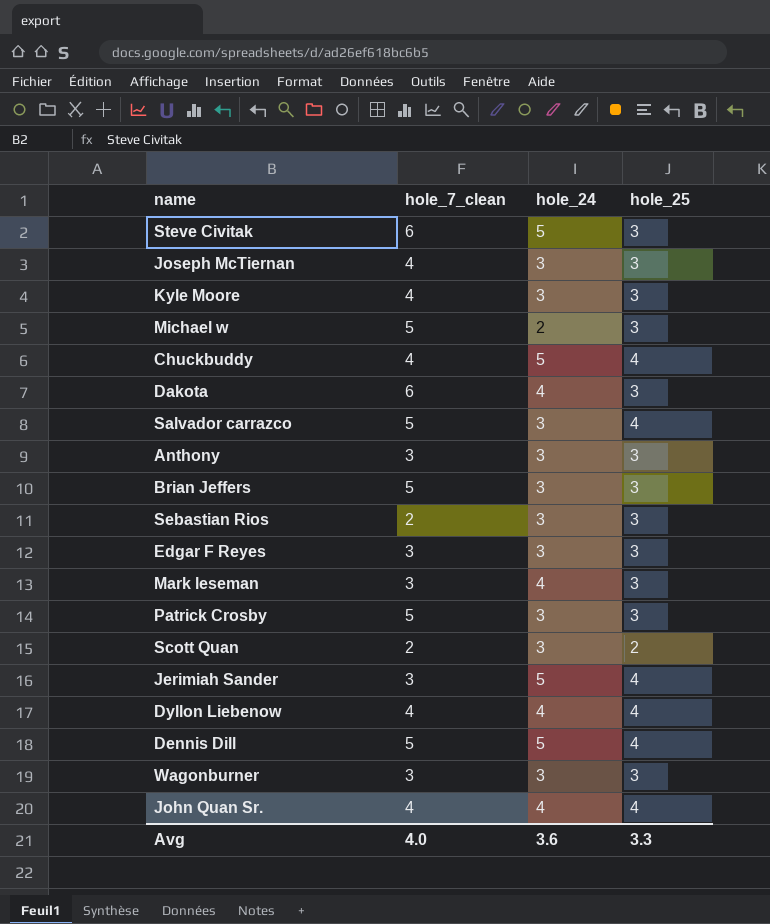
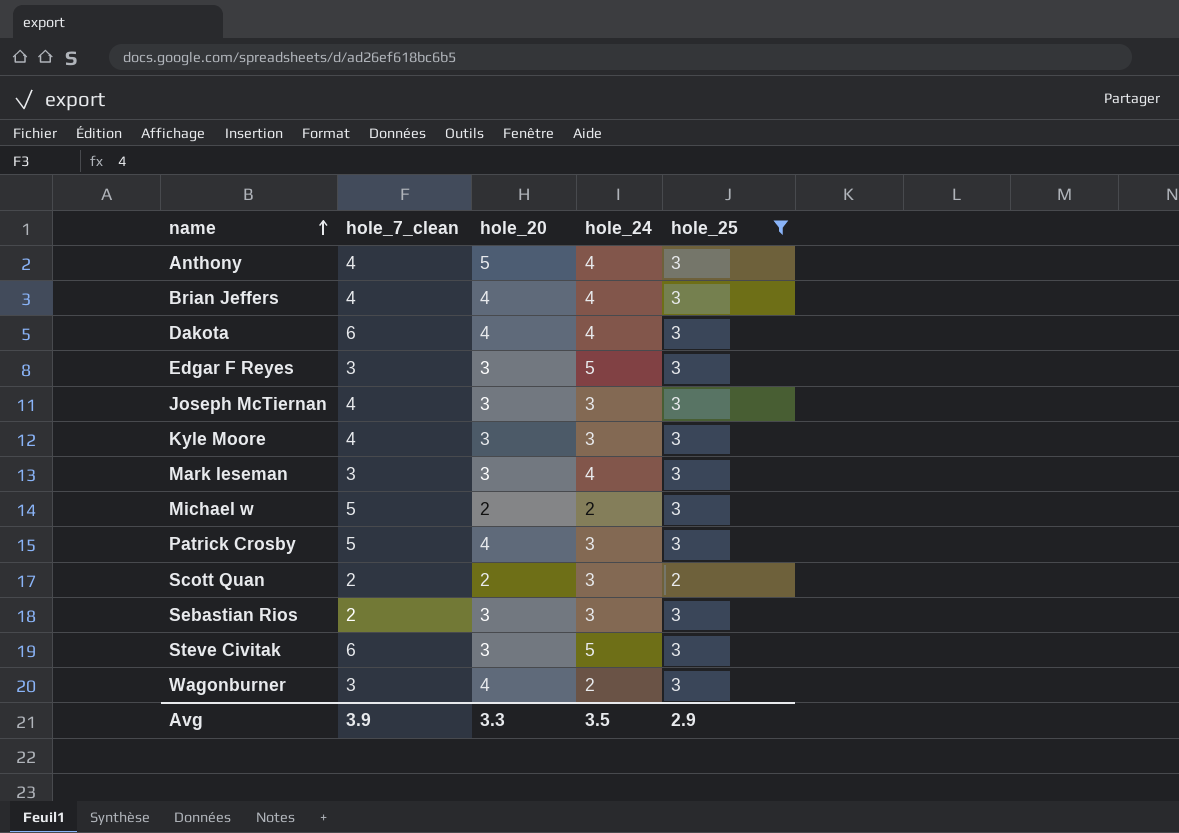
filter: none -> hole_25 != 4
row order: none -> name ascending
column hole_20 | position: none -> 3
Anthony | hole_7_clean: 3 -> 4
Anthony | hole_24: 3 -> 4
Brian Jeffers | hole_7_clean: 5 -> 4
Brian Jeffers | hole_24: 3 -> 4
Edgar F Reyes | hole_24: 3 -> 5
Wagonburner | hole_24: 3 -> 2
Avg | hole_7_clean: 4.0 -> 3.9
Avg | hole_24: 3.6 -> 3.5
Avg | hole_25: 3.3 -> 2.9

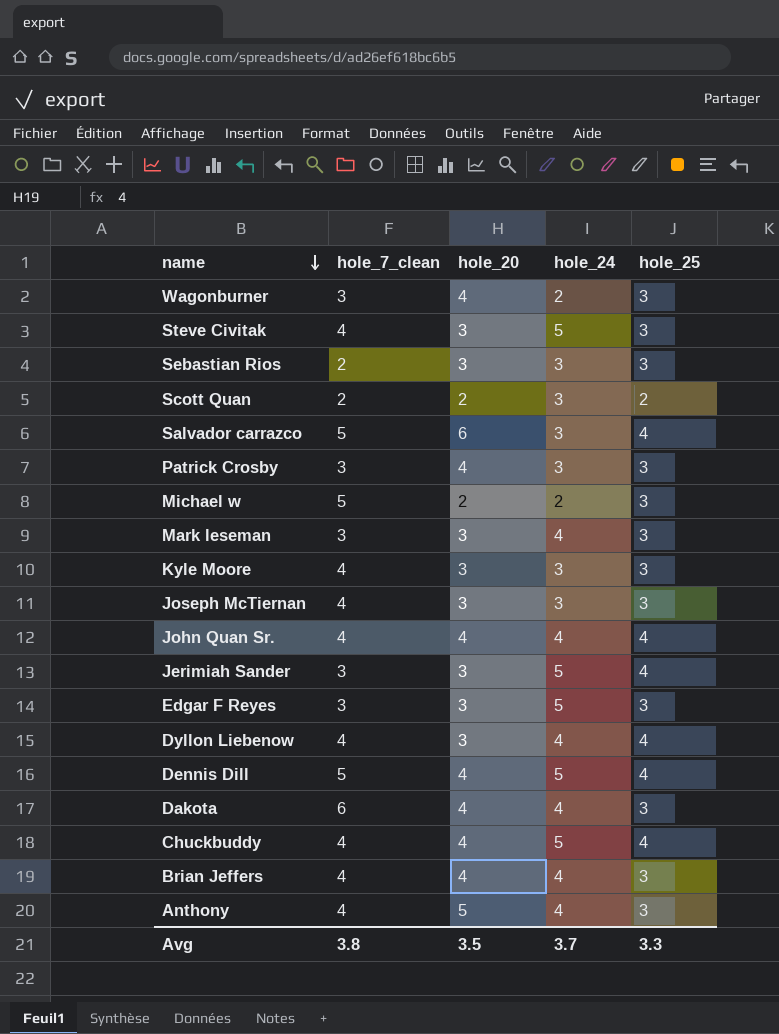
filter: hole_25 != 4 -> none
row order: name ascending -> name descending
Steve Civitak | hole_7_clean: 6 -> 4
Patrick Crosby | hole_7_clean: 5 -> 3
Avg | hole_7_clean: 3.9 -> 3.8
Avg | hole_20: 3.3 -> 3.5
Avg | hole_24: 3.5 -> 3.7
Avg | hole_25: 2.9 -> 3.3

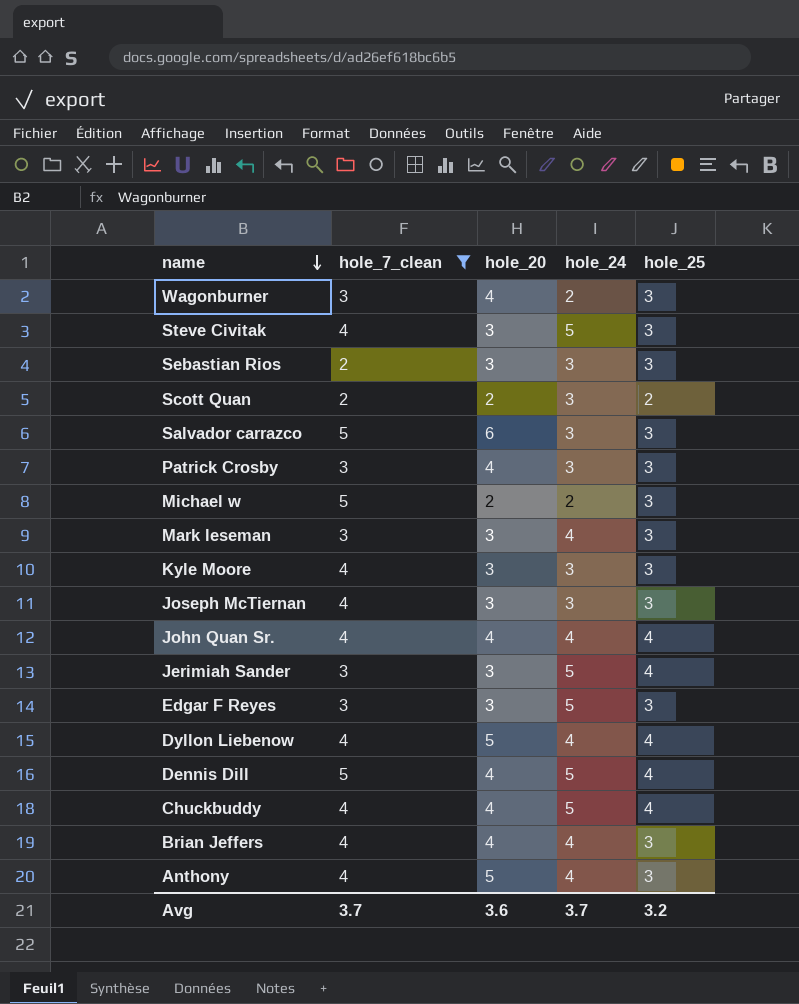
filter: none -> hole_7_clean != 6
Salvador carrazco | hole_25: 4 -> 3
Dyllon Liebenow | hole_20: 3 -> 5
Avg | hole_7_clean: 3.8 -> 3.7
Avg | hole_20: 3.5 -> 3.6
Avg | hole_25: 3.3 -> 3.2

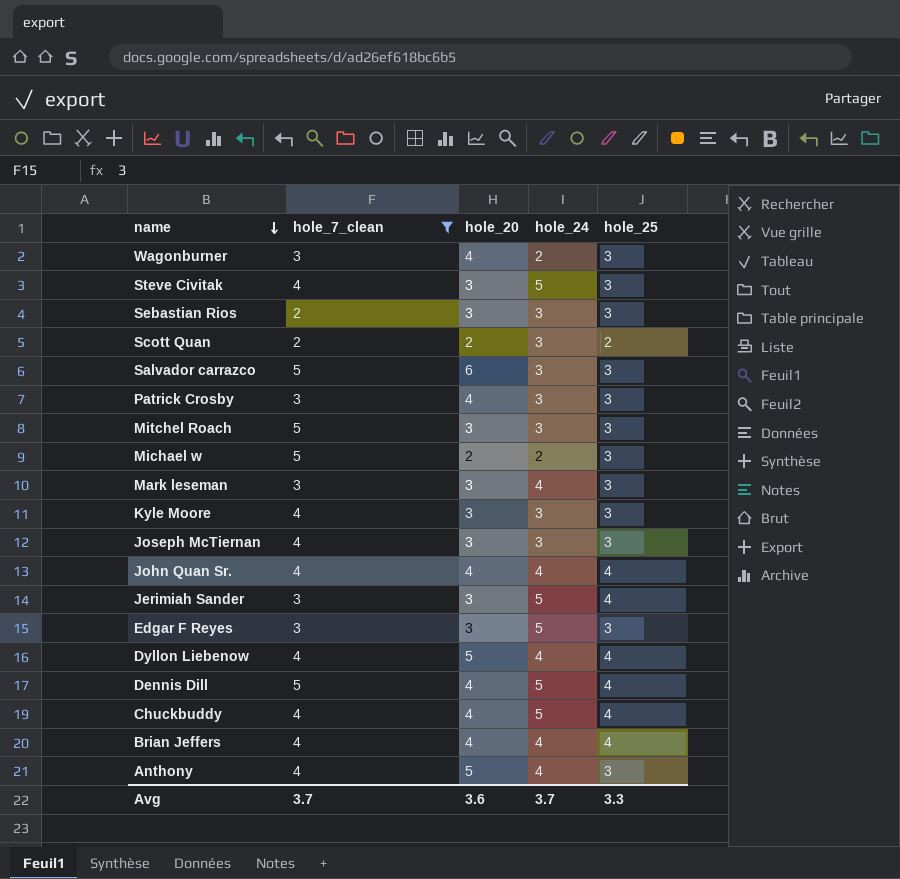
row Mitchel Roach: none -> 5 | 3 | 3 | 3
Brian Jeffers | hole_25: 3 -> 4
Avg | hole_25: 3.2 -> 3.3

